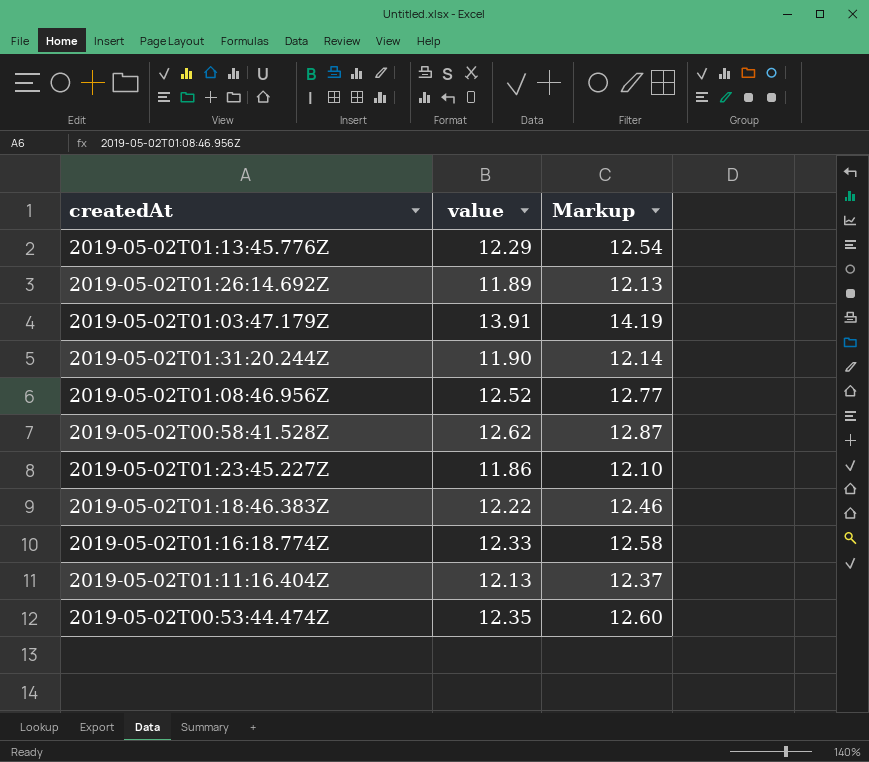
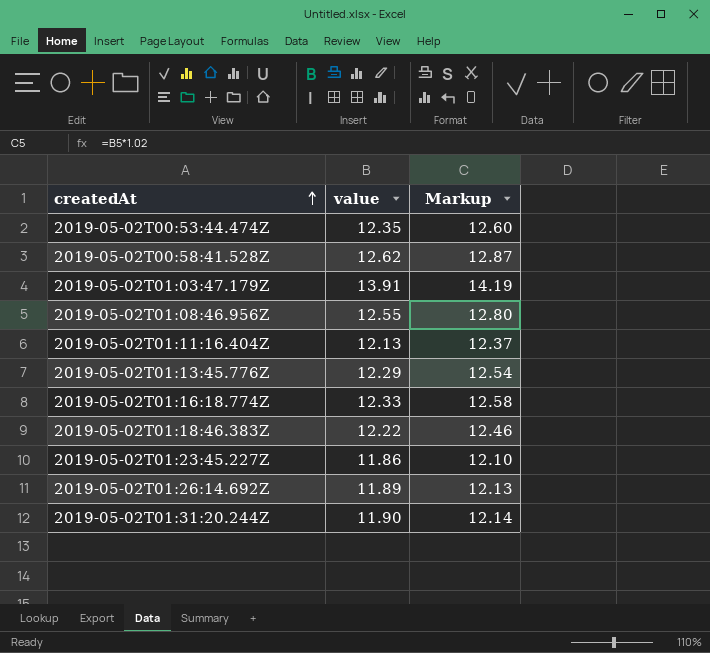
row order: none -> createdAt ascending
2019-05-02T01:08:46.956Z | value: 12.52 -> 12.55
2019-05-02T01:08:46.956Z | Markup: 12.77 -> 12.80

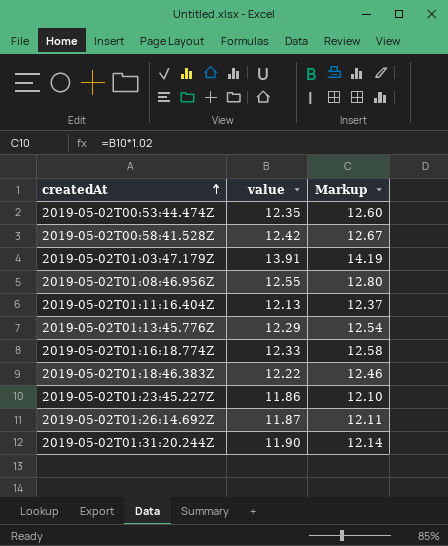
2019-05-02T00:58:41.528Z | value: 12.62 -> 12.42
2019-05-02T00:58:41.528Z | Markup: 12.87 -> 12.67
2019-05-02T01:26:14.692Z | value: 11.89 -> 11.87
2019-05-02T01:26:14.692Z | Markup: 12.13 -> 12.11

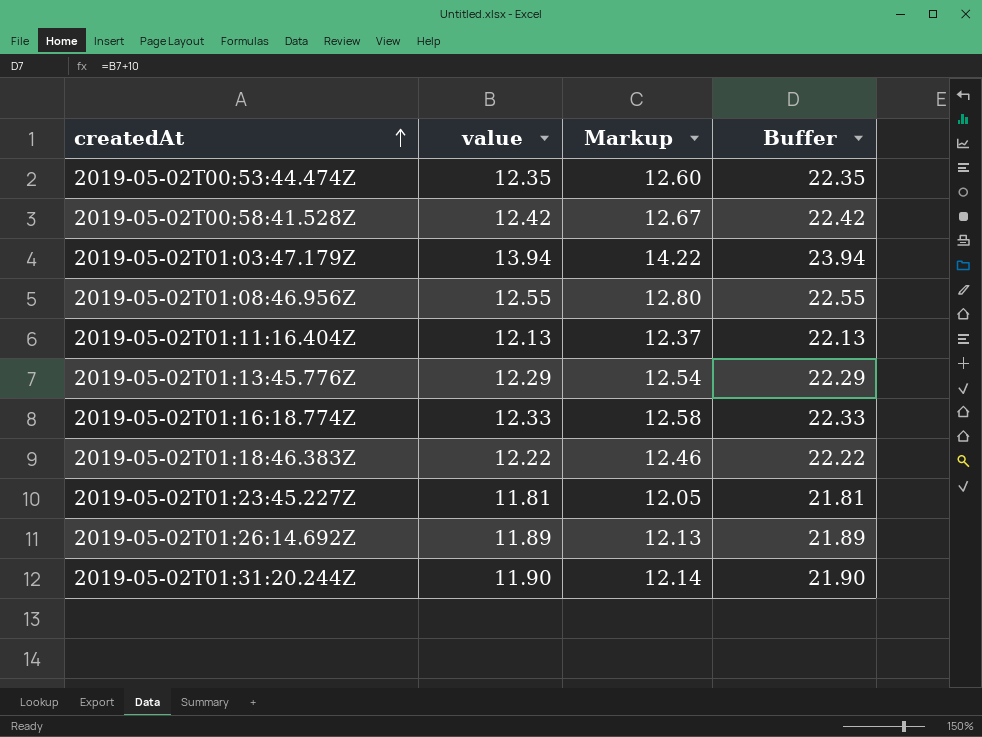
column Buffer | formula: none -> [value] + 10
2019-05-02T01:03:47.179Z | value: 13.91 -> 13.94
2019-05-02T01:03:47.179Z | Markup: 14.19 -> 14.22
2019-05-02T01:23:45.227Z | value: 11.86 -> 11.81
2019-05-02T01:23:45.227Z | Markup: 12.10 -> 12.05
2019-05-02T01:26:14.692Z | value: 11.87 -> 11.89
2019-05-02T01:26:14.692Z | Markup: 12.11 -> 12.13

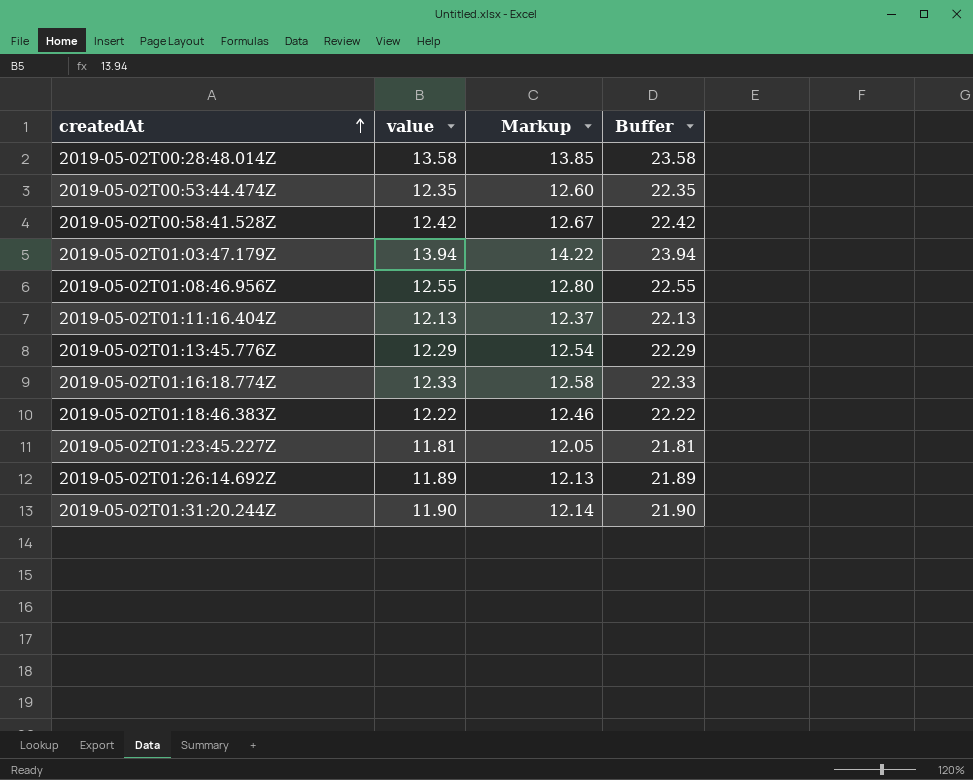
row 2019-05-02T00:28:48.014Z: none -> 13.58 | 13.85 | 23.58

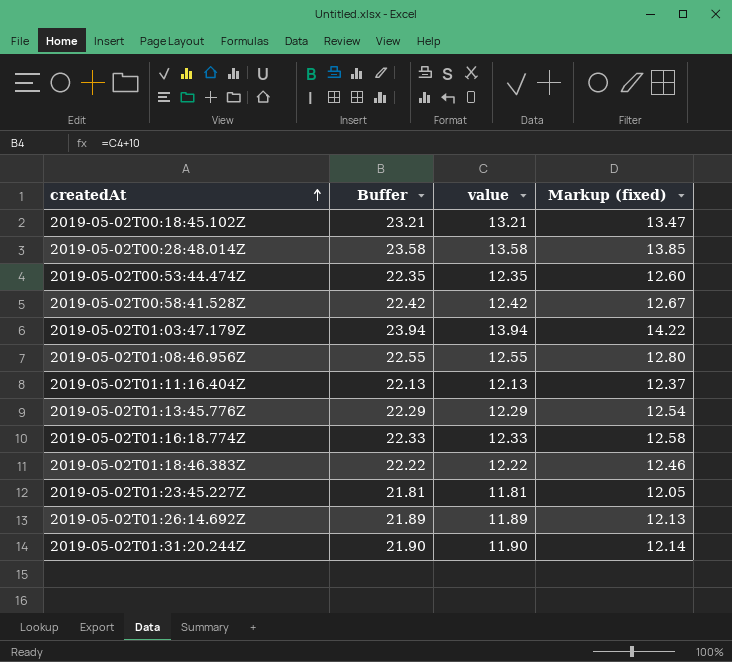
column Buffer | position: 4 -> 2
column name: Markup -> Markup (fixed)
row 2019-05-02T00:18:45.102Z: none -> 23.21 | 13.21 | 13.47

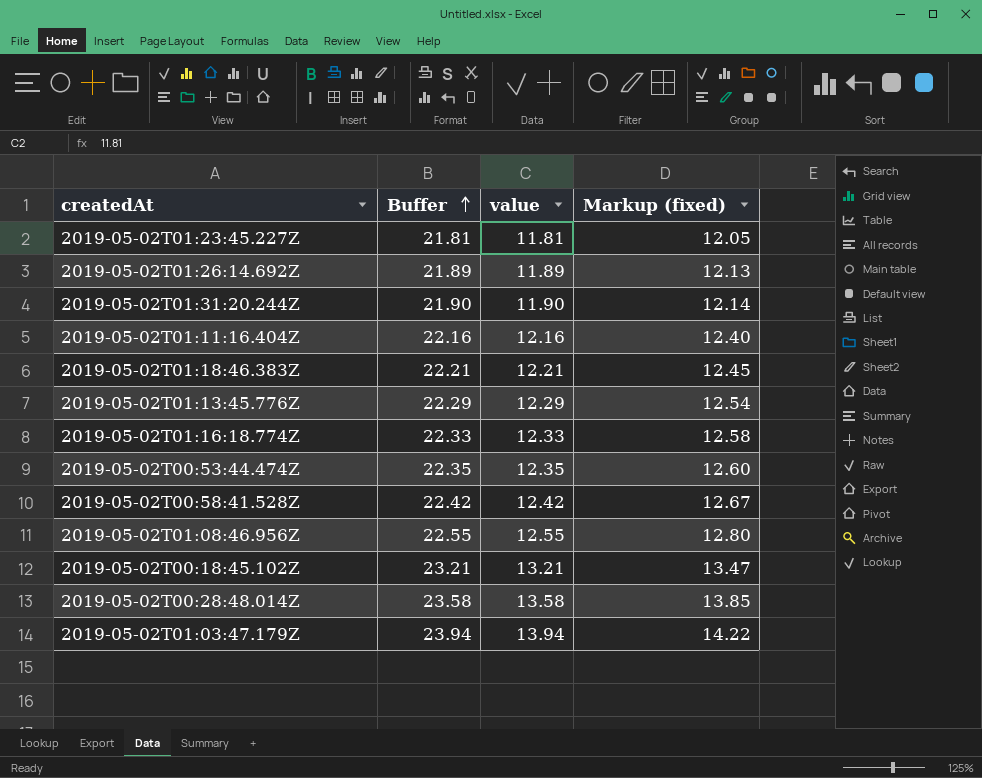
row order: createdAt ascending -> Buffer ascending
2019-05-02T01:11:16.404Z | Buffer: 22.13 -> 22.16
2019-05-02T01:11:16.404Z | value: 12.13 -> 12.16
2019-05-02T01:11:16.404Z | Markup (fixed): 12.37 -> 12.40
2019-05-02T01:18:46.383Z | Buffer: 22.22 -> 22.21
2019-05-02T01:18:46.383Z | value: 12.22 -> 12.21
2019-05-02T01:18:46.383Z | Markup (fixed): 12.46 -> 12.45

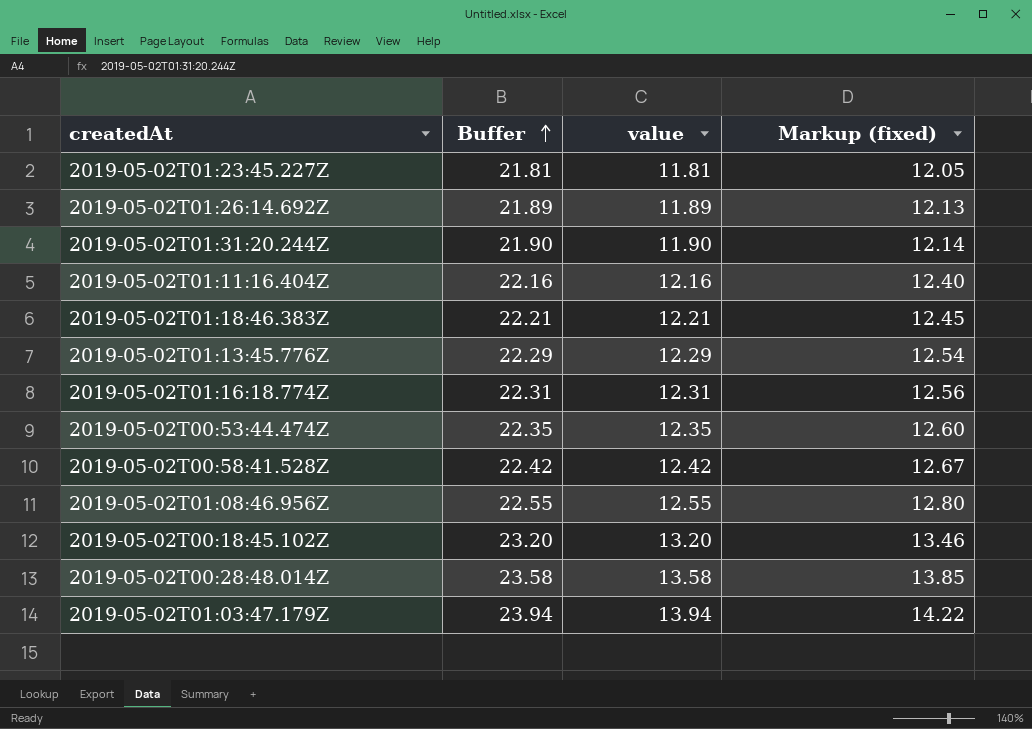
2019-05-02T01:16:18.774Z | Buffer: 22.33 -> 22.31
2019-05-02T01:16:18.774Z | value: 12.33 -> 12.31
2019-05-02T01:16:18.774Z | Markup (fixed): 12.58 -> 12.56
2019-05-02T00:18:45.102Z | Buffer: 23.21 -> 23.20
2019-05-02T00:18:45.102Z | value: 13.21 -> 13.20
2019-05-02T00:18:45.102Z | Markup (fixed): 13.47 -> 13.46

